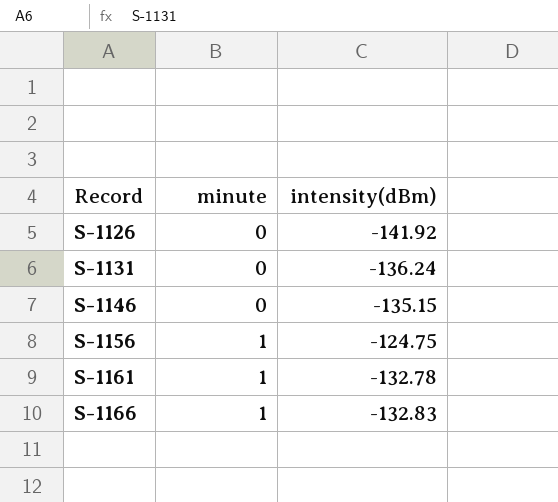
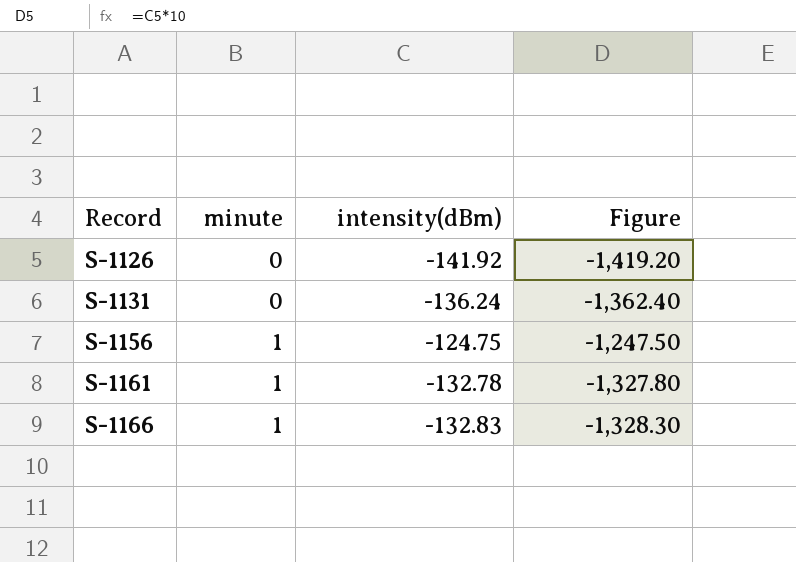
column Figure | formula: none -> [intensity(dBm)] * 10
row S-1146: 0 | -135.15 -> none

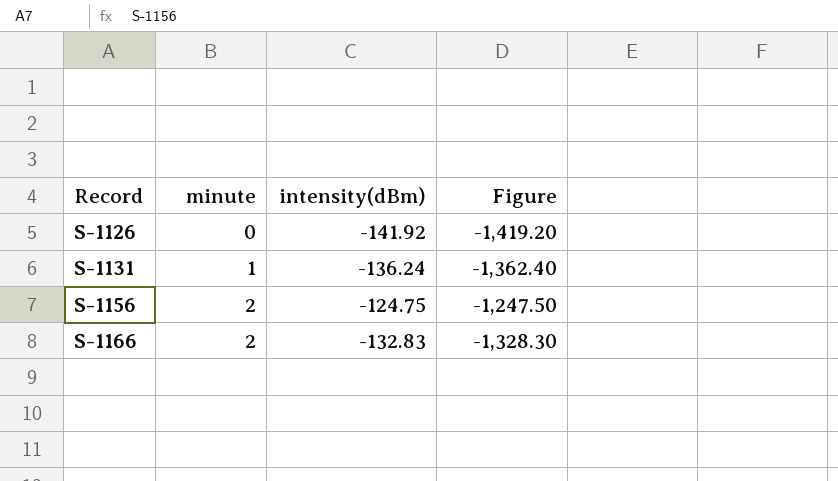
row S-1161: 1 | -132.78 | -1,327.80 -> none
S-1131 | minute: 0 -> 1
S-1156 | minute: 1 -> 2
S-1166 | minute: 1 -> 2

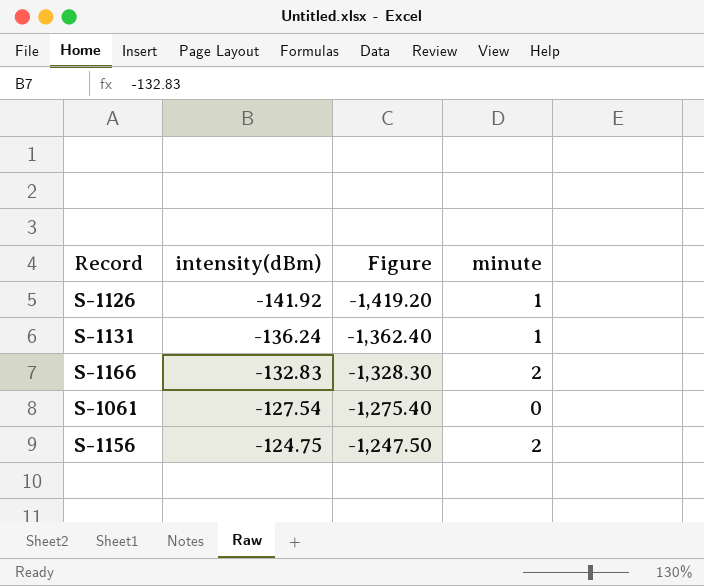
row order: Record ascending -> intensity(dBm) ascending
column minute | position: 2 -> 4
S-1126 | minute: 0 -> 1
row S-1061: none -> -127.54 | -1,275.40 | 0

